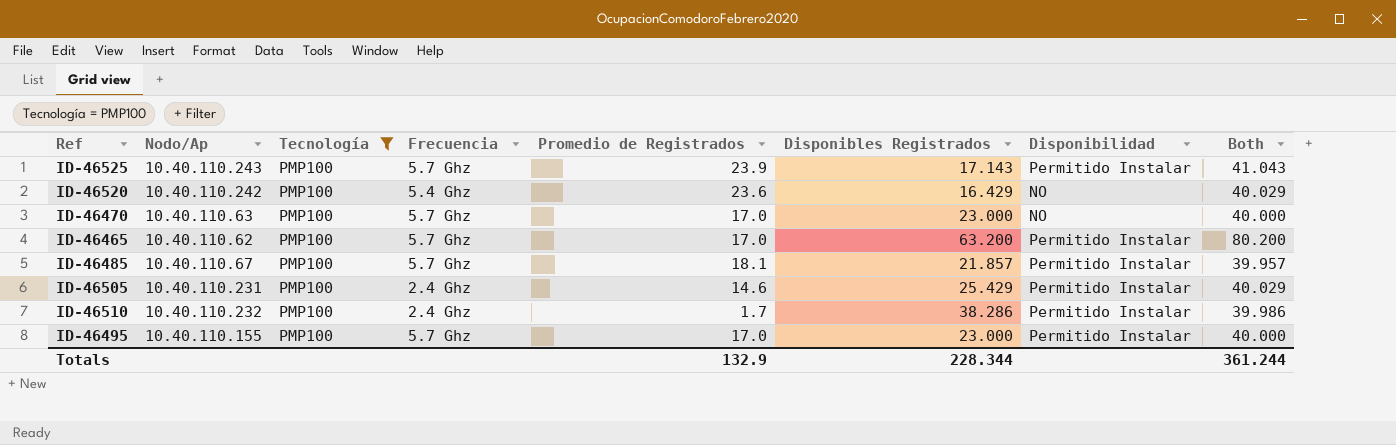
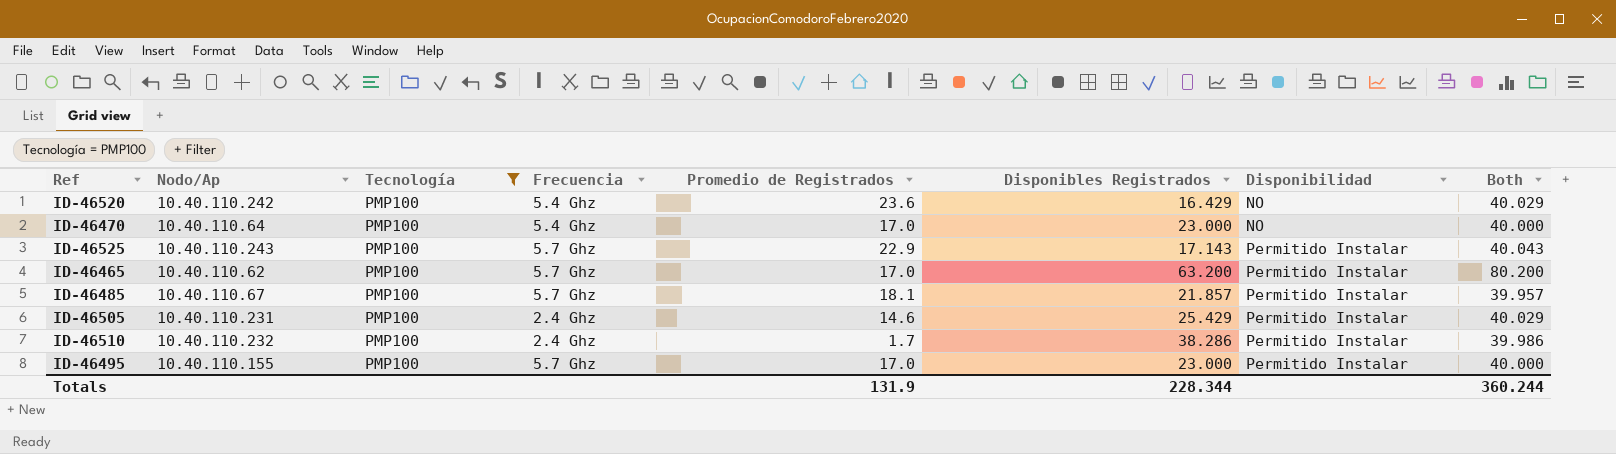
row order: none -> Disponibilidad ascending
ID-46470 | Nodo/Ap: 10.40.110.63 -> 10.40.110.64
ID-46470 | Frecuencia: 5.7 Ghz -> 5.4 Ghz
ID-46525 | Promedio de Registrados: 23.9 -> 22.9
ID-46525 | Both: 41.043 -> 40.043
Totals | Promedio de Registrados: 132.9 -> 131.9
Totals | Both: 361.244 -> 360.244

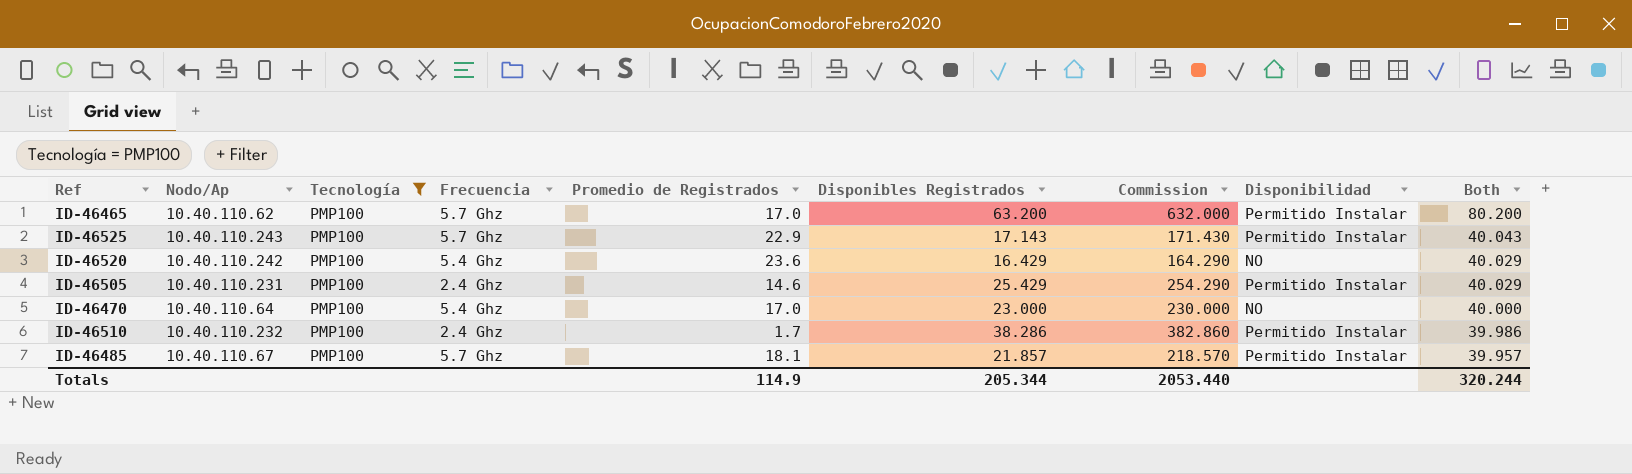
row order: Disponibilidad ascending -> Both descending
column Commission | formula: none -> [Disponibles Registrados] * 10
row ID-46495: 10.40.110.155 | PMP100 | 5.7 Ghz | 17.0 | 23.000 | Permitido Instalar | 40.000 -> none
Totals | Promedio de Registrados: 131.9 -> 114.9
Totals | Disponibles Registrados: 228.344 -> 205.344
Totals | Both: 360.244 -> 320.244

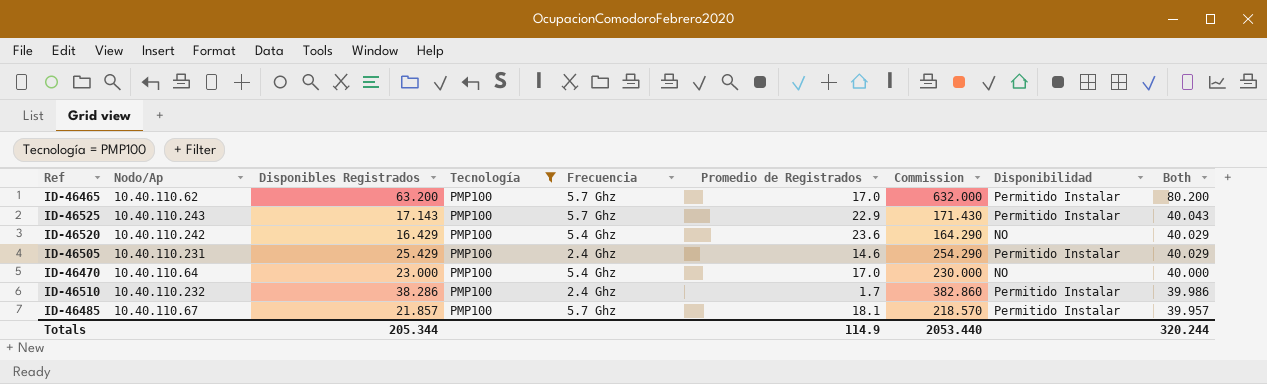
column Disponibles Registrados | position: 6 -> 3

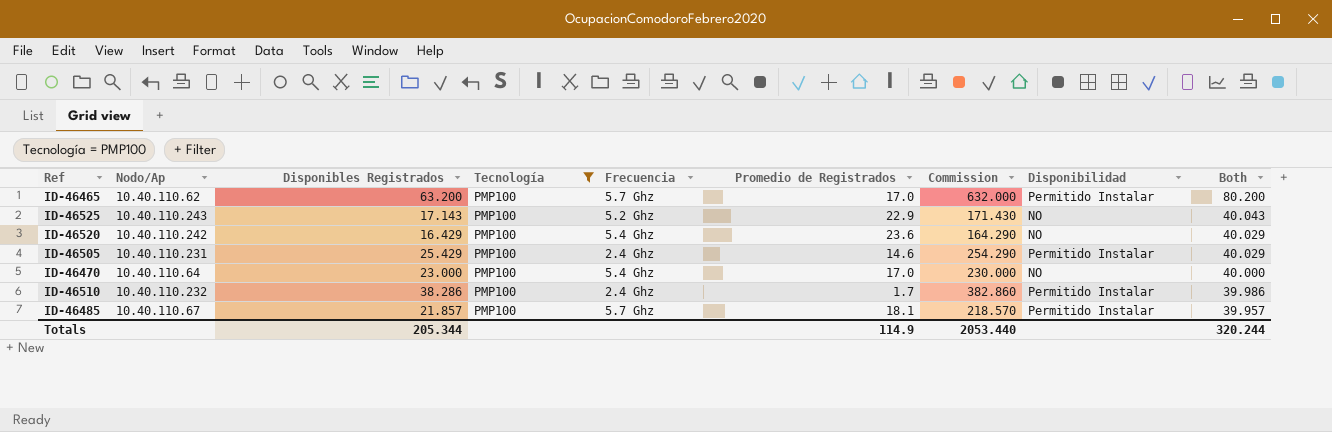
ID-46525 | Frecuencia: 5.7 Ghz -> 5.2 Ghz
ID-46525 | Disponibilidad: Permitido Instalar -> NO

